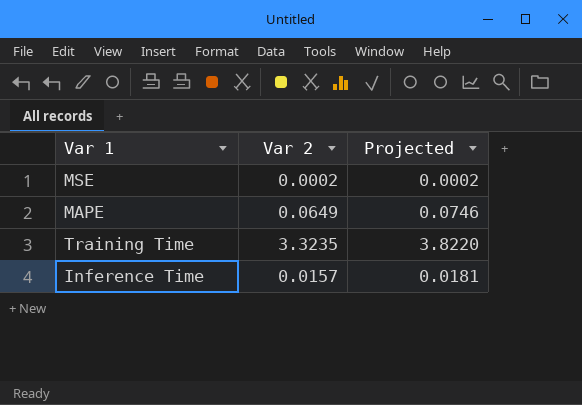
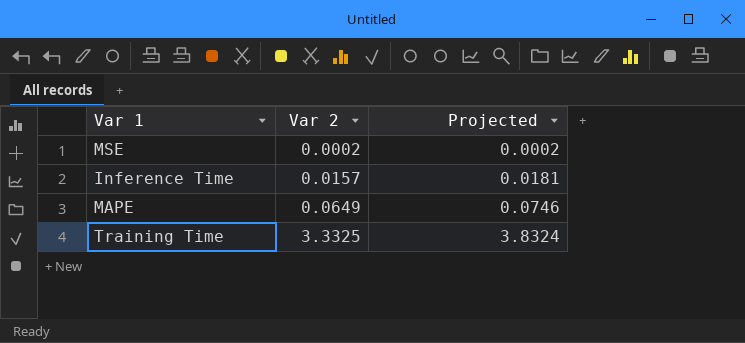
row order: none -> Var 2 ascending
Training Time | Var 2: 3.3235 -> 3.3325
Training Time | Projected: 3.8220 -> 3.8324

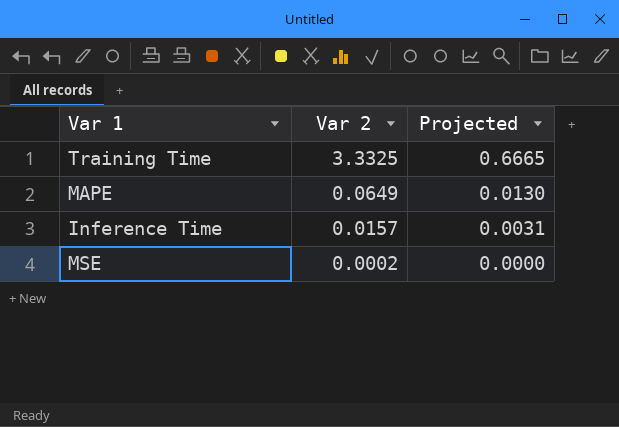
row order: Var 2 ascending -> Var 2 descending
column Projected | formula: [Var 2] * 1.15 -> [Var 2] * 0.2

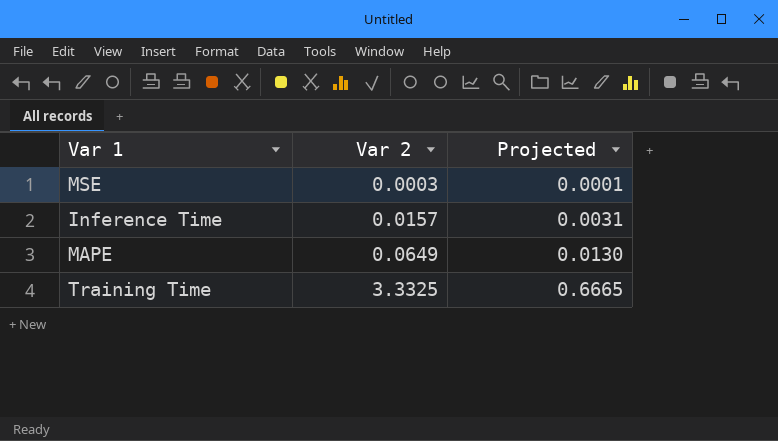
row order: Var 2 descending -> Var 2 ascending
MSE | Var 2: 0.0002 -> 0.0003
MSE | Projected: 0.0000 -> 0.0001

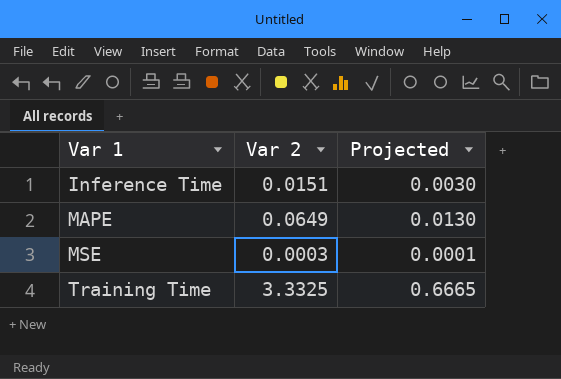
row order: Var 2 ascending -> Var 1 ascending
Inference Time | Var 2: 0.0157 -> 0.0151
Inference Time | Projected: 0.0031 -> 0.0030

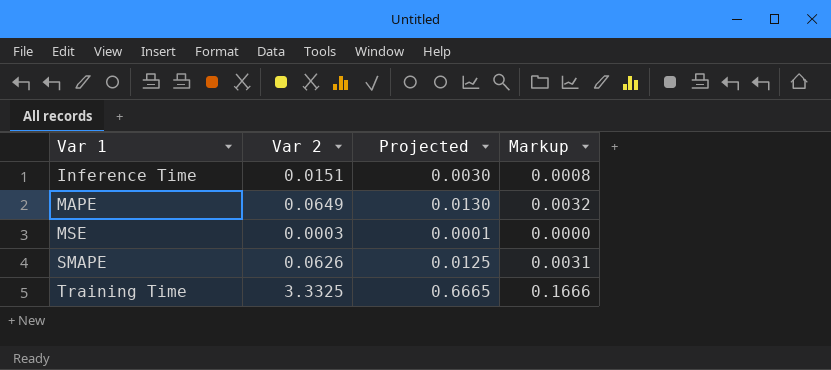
column Markup | formula: none -> [Var 2] * 0.05
row SMAPE: none -> 0.0626 | 0.0125 | 0.0031

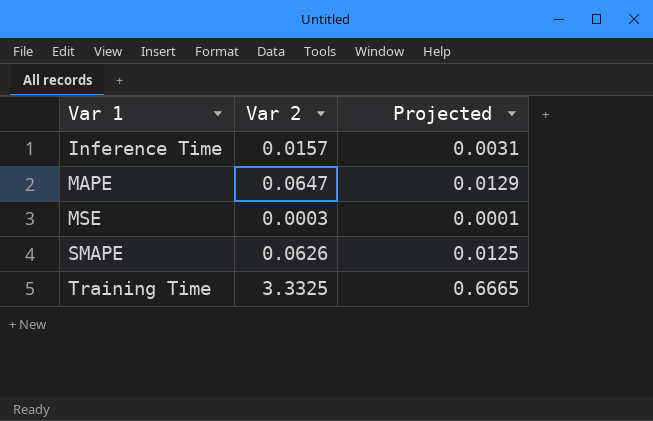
column Markup | formula: [Var 2] * 0.05 -> none
Inference Time | Var 2: 0.0151 -> 0.0157
Inference Time | Projected: 0.0030 -> 0.0031
MAPE | Var 2: 0.0649 -> 0.0647
MAPE | Projected: 0.0130 -> 0.0129

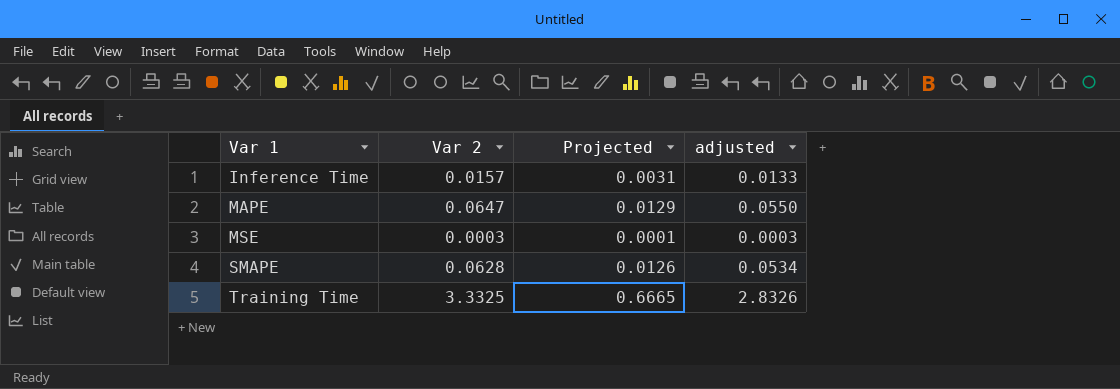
column adjusted | formula: none -> [Var 2] * 0.85
SMAPE | Var 2: 0.0626 -> 0.0628
SMAPE | Projected: 0.0125 -> 0.0126

